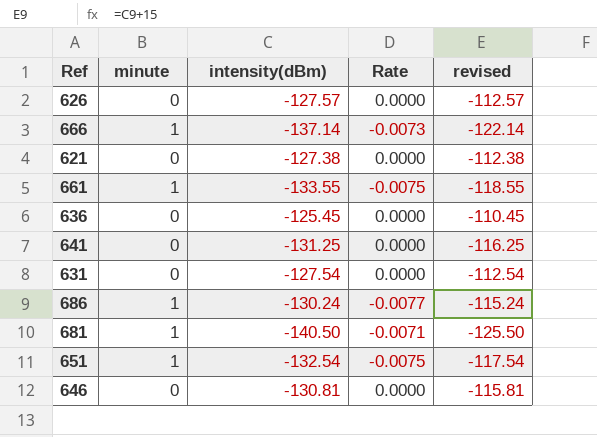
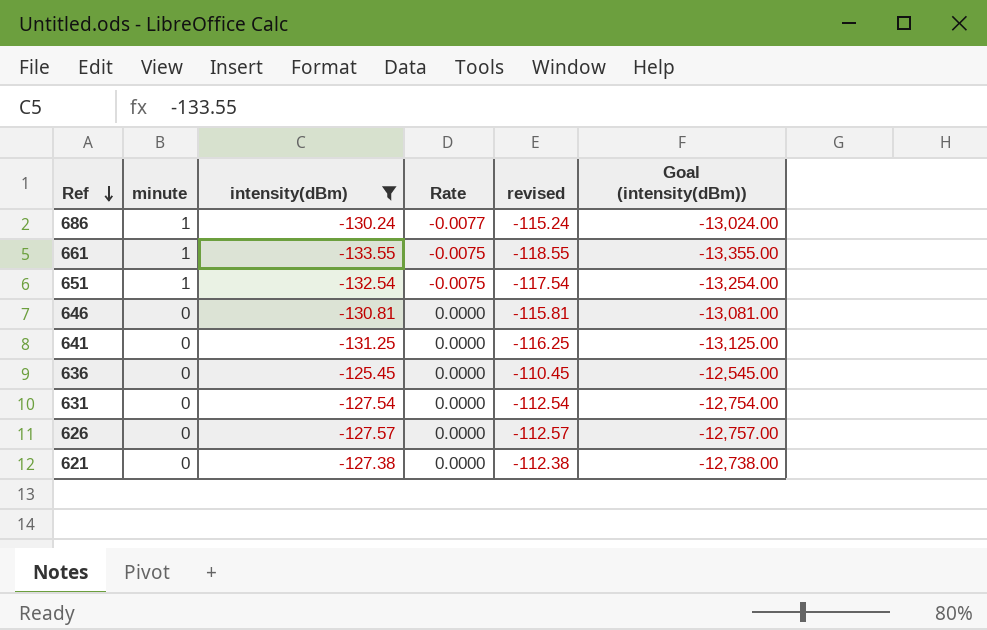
filter: none -> intensity(dBm) >= -133.55
row order: none -> Ref descending
column Goal (intensity(dBm)) | formula: none -> [intensity(dBm)] * 100

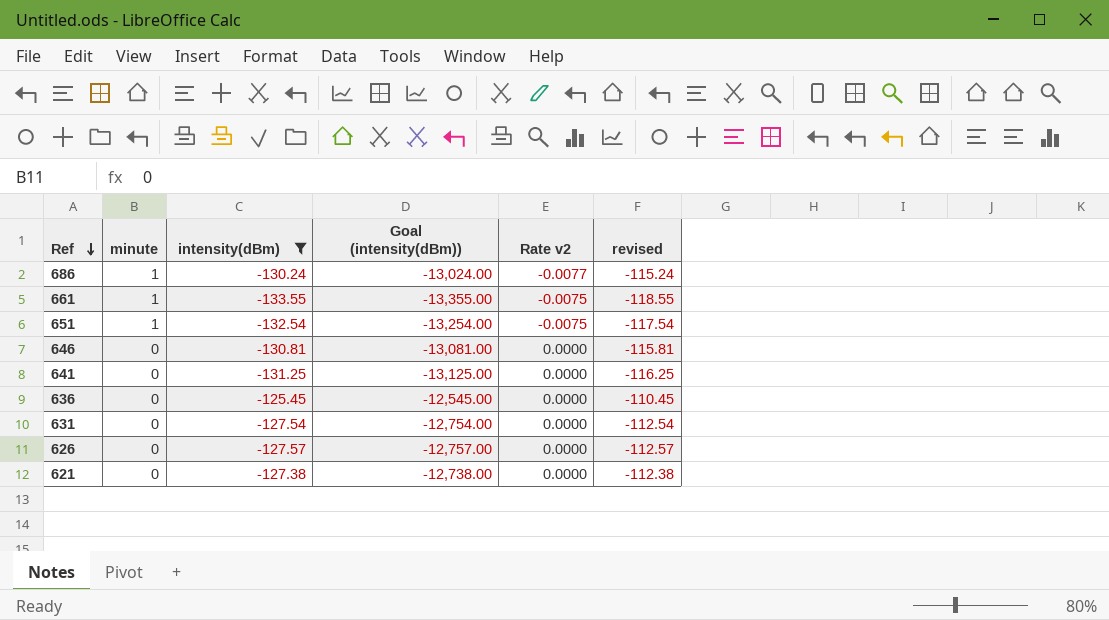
column Goal (intensity(dBm)) | position: 6 -> 4
column name: Rate -> Rate v2

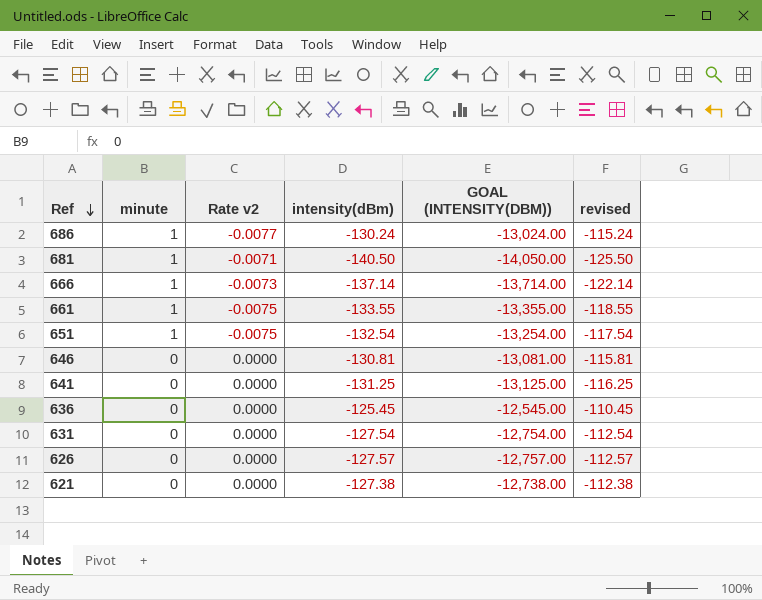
filter: intensity(dBm) >= -133.55 -> none
column Rate v2 | position: 5 -> 3
column name: Goal (intensity(dBm)) -> GOAL (INTENSITY(DBM))

